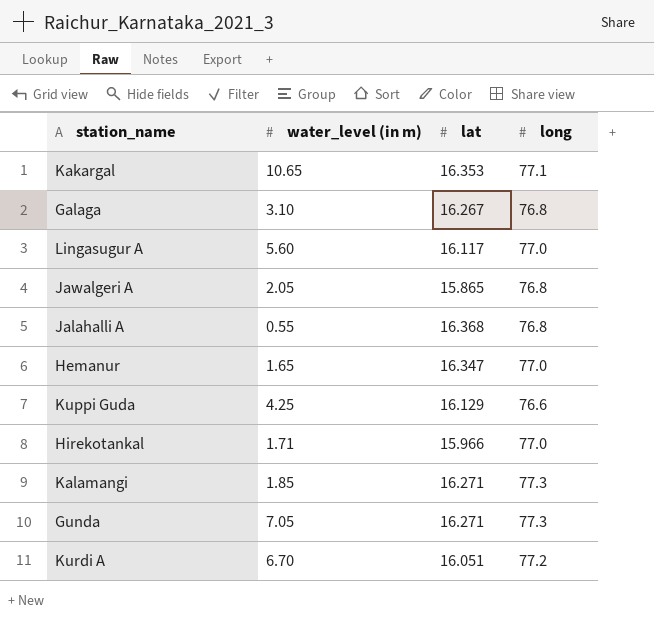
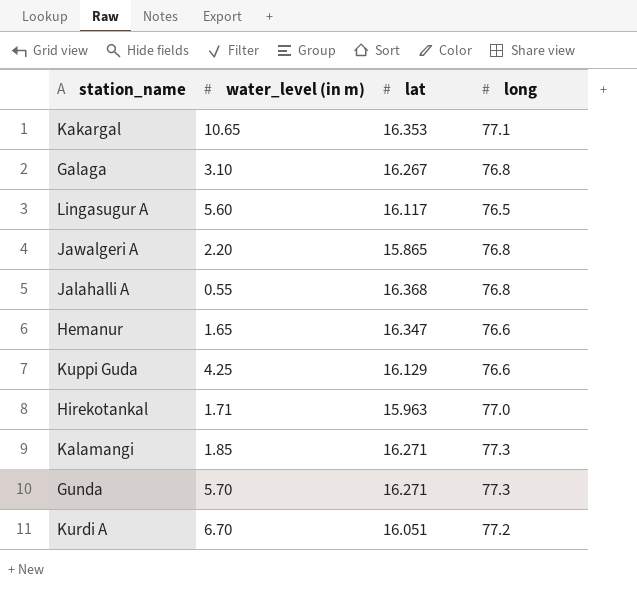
Lingasugur A | long: 77.0 -> 76.5
Jawalgeri A | water_level (in m): 2.05 -> 2.20
Hemanur | long: 77.0 -> 76.6
Hirekotankal | lat: 15.966 -> 15.963
Gunda | water_level (in m): 7.05 -> 5.70

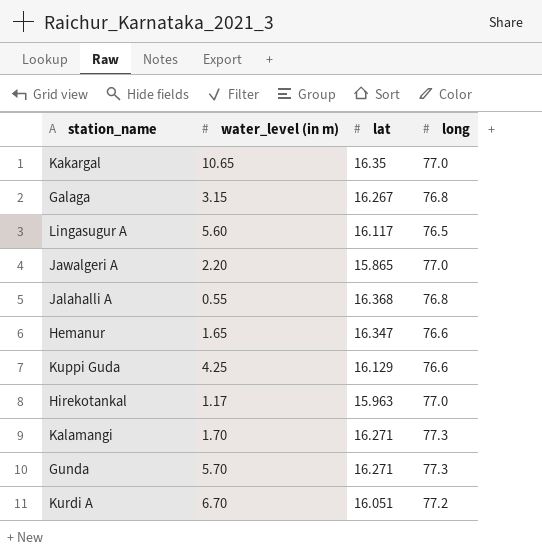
Kakargal | lat: 16.353 -> 16.35
Kakargal | long: 77.1 -> 77.0
Galaga | water_level (in m): 3.10 -> 3.15
Jawalgeri A | long: 76.8 -> 77.0
Hirekotankal | water_level (in m): 1.71 -> 1.17
Kalamangi | water_level (in m): 1.85 -> 1.70

